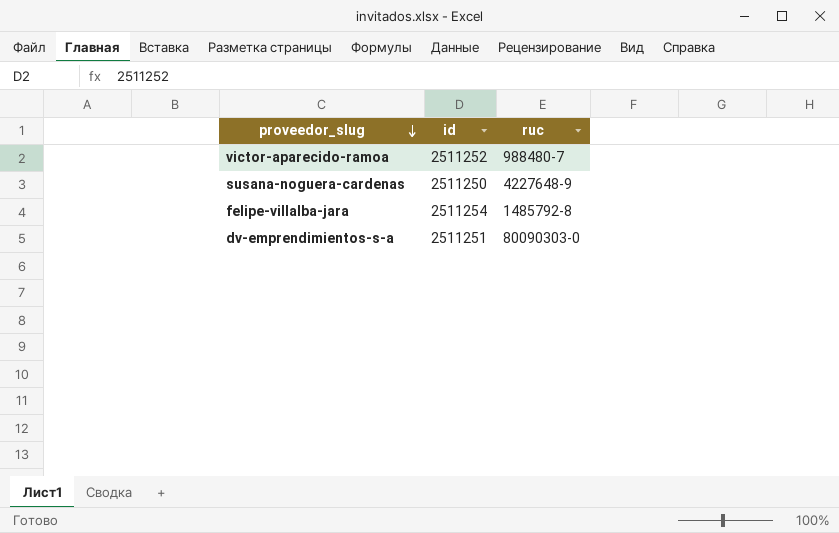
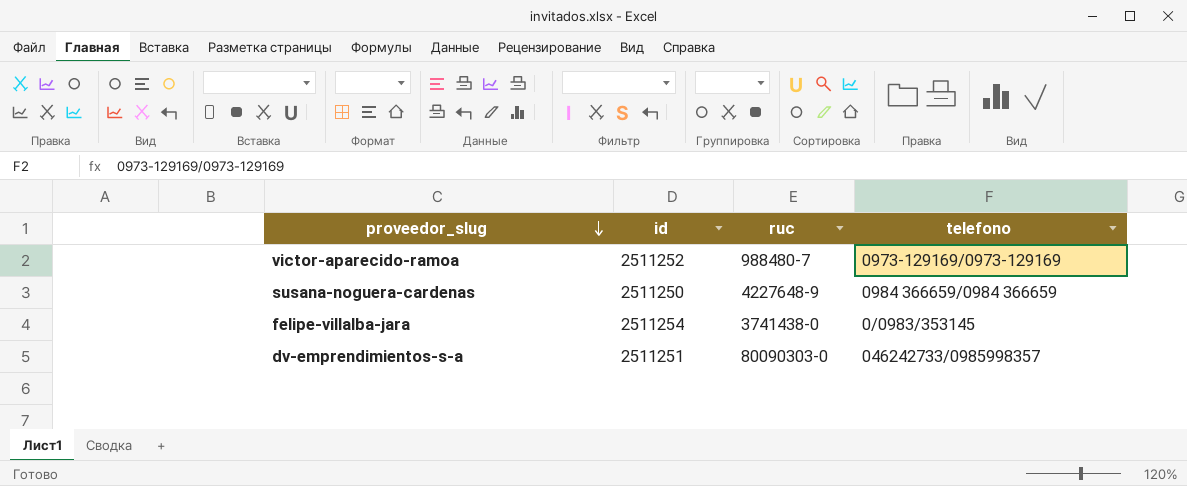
column telefono | position: none -> 4
felipe-villalba-jara | ruc: 1485792-8 -> 3741438-0

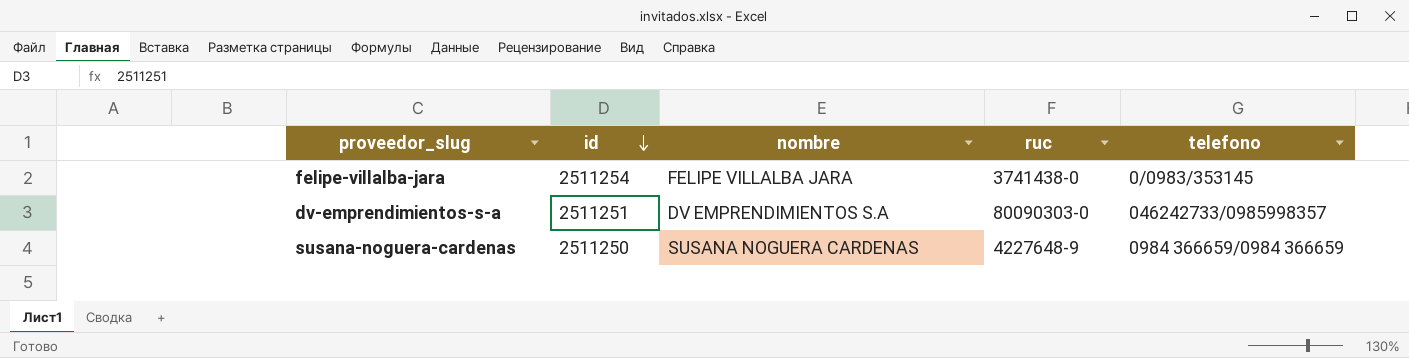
row order: proveedor_slug descending -> id descending
column nombre | position: none -> 3
row victor-aparecido-ramoa: 2511252 | 988480-7 | 0973-129169/0973-129169 -> none

